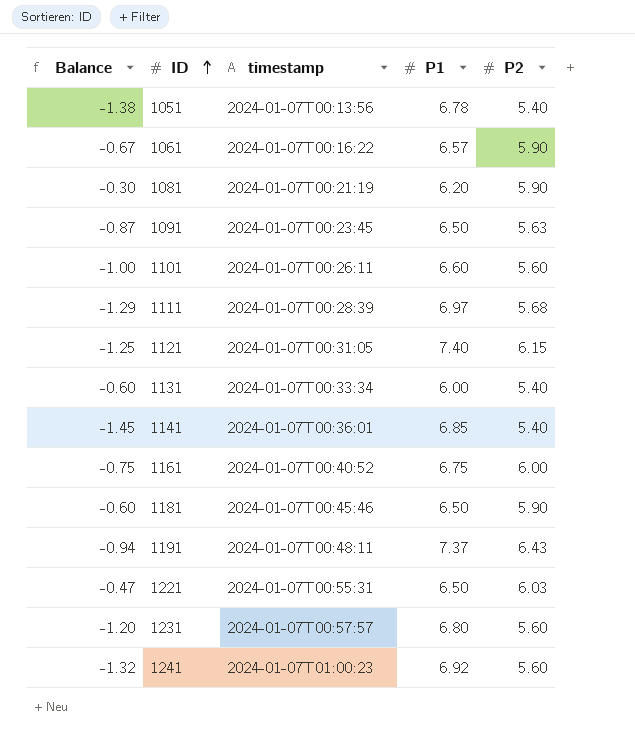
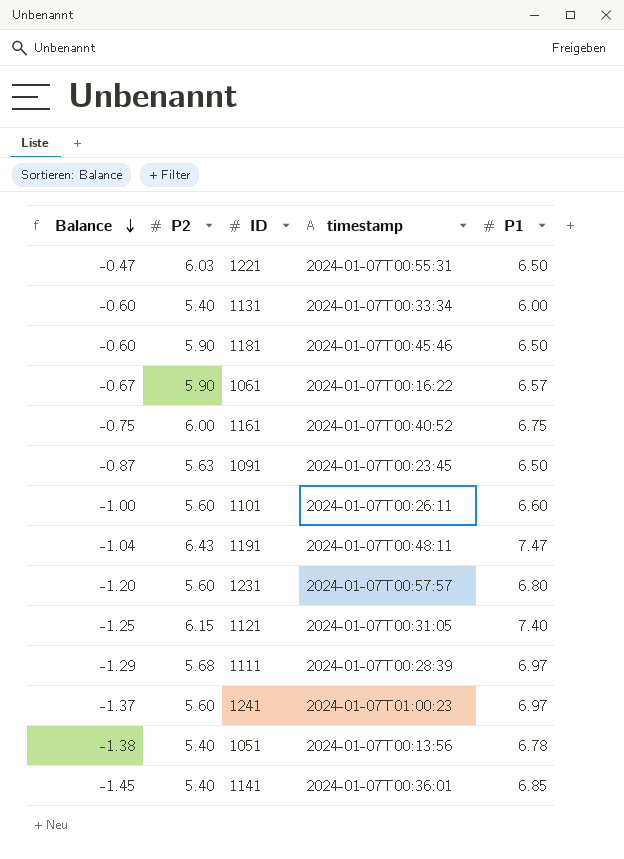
row order: ID ascending -> Balance descending
column P2 | position: 5 -> 2
row 1081: -0.30 | 2024-01-07T00:21:19 | 6.20 | 5.90 -> none
1191 | Balance: -0.94 -> -1.04
1191 | P1: 7.37 -> 7.47
1241 | Balance: -1.32 -> -1.37
1241 | P1: 6.92 -> 6.97

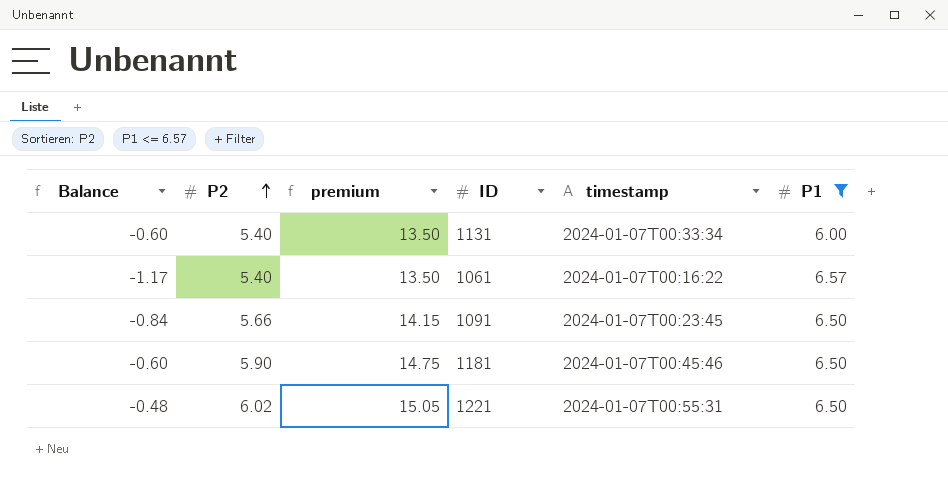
filter: none -> P1 <= 6.57
row order: Balance descending -> P2 ascending
column premium | formula: none -> [P2] * 2.5
1061 | Balance: -0.67 -> -1.17
1061 | P2: 5.90 -> 5.40
1091 | Balance: -0.87 -> -0.84
1091 | P2: 5.63 -> 5.66
1221 | Balance: -0.47 -> -0.48
1221 | P2: 6.03 -> 6.02

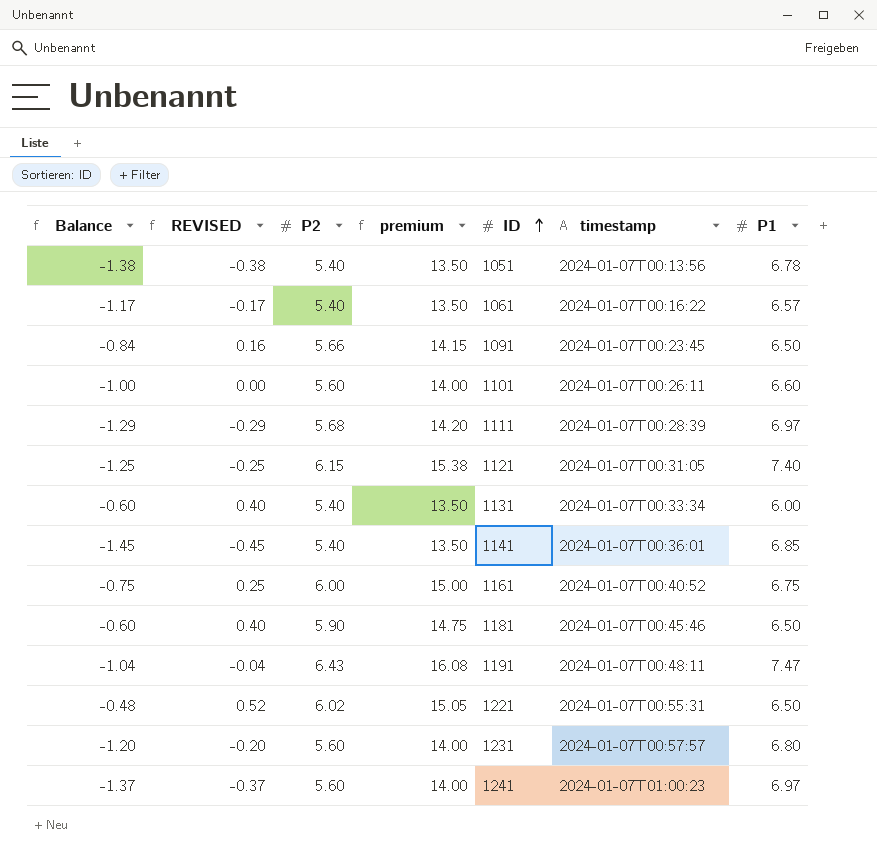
filter: P1 <= 6.57 -> none
row order: P2 ascending -> ID ascending
column REVISED | formula: none -> [Balance] + 1

